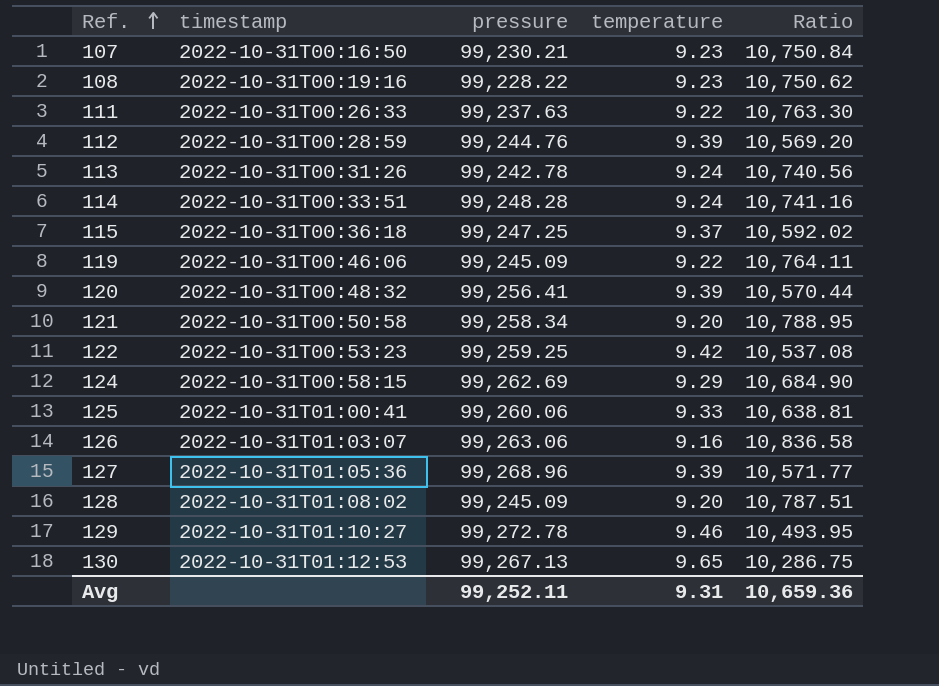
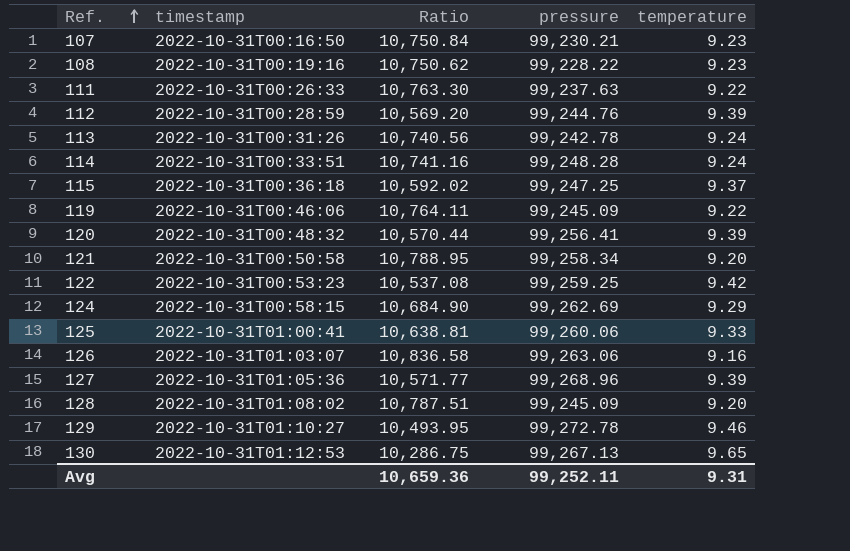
column Ratio | position: 5 -> 3

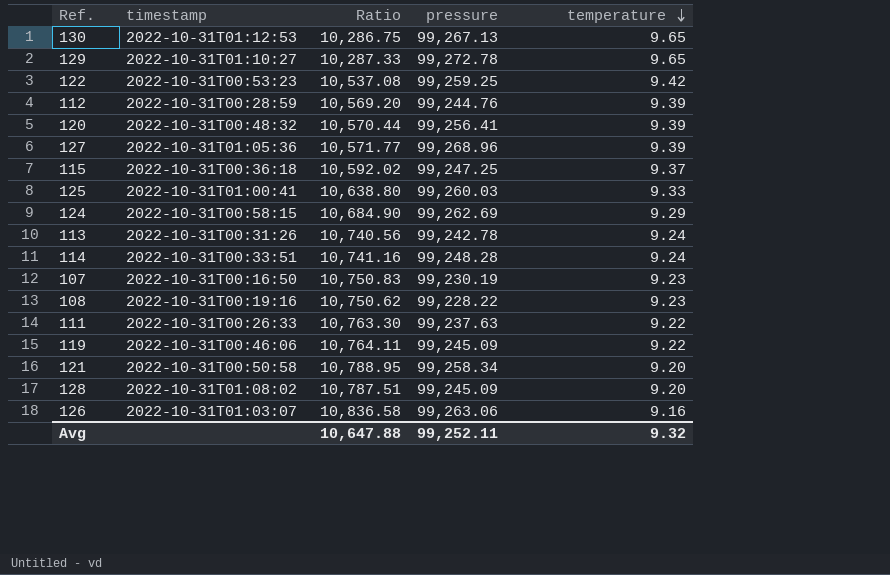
row order: Ref. ascending -> temperature descending
129 | Ratio: 10,493.95 -> 10,287.33
129 | temperature: 9.46 -> 9.65
125 | Ratio: 10,638.81 -> 10,638.80
125 | pressure: 99,260.06 -> 99,260.03
107 | Ratio: 10,750.84 -> 10,750.83
107 | pressure: 99,230.21 -> 99,230.19
Avg | Ratio: 10,659.36 -> 10,647.88
Avg | temperature: 9.31 -> 9.32

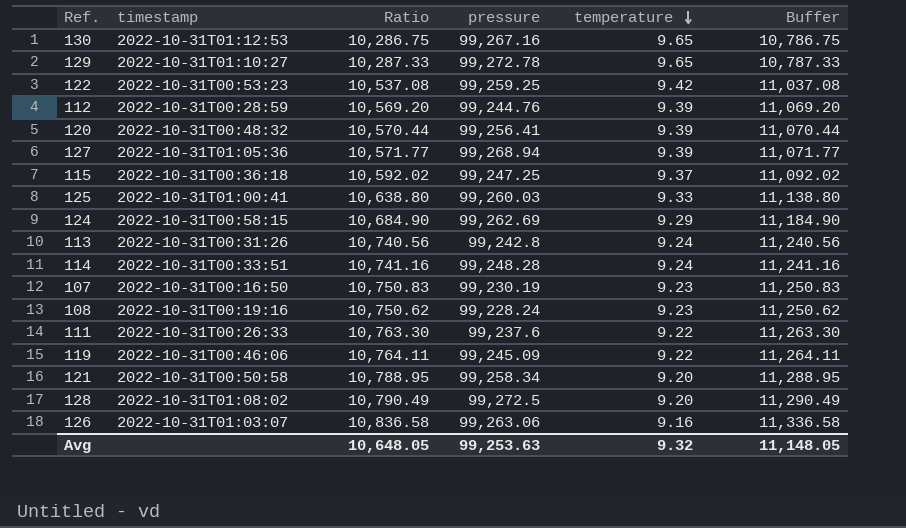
column Buffer | formula: none -> [Ratio] + 500
130 | pressure: 99,267.13 -> 99,267.16
127 | pressure: 99,268.96 -> 99,268.94
113 | pressure: 99,242.78 -> 99,242.8
108 | pressure: 99,228.22 -> 99,228.24
111 | pressure: 99,237.63 -> 99,237.6
128 | Ratio: 10,787.51 -> 10,790.49
128 | pressure: 99,245.09 -> 99,272.5
Avg | Ratio: 10,647.88 -> 10,648.05
Avg | pressure: 99,252.11 -> 99,253.63

